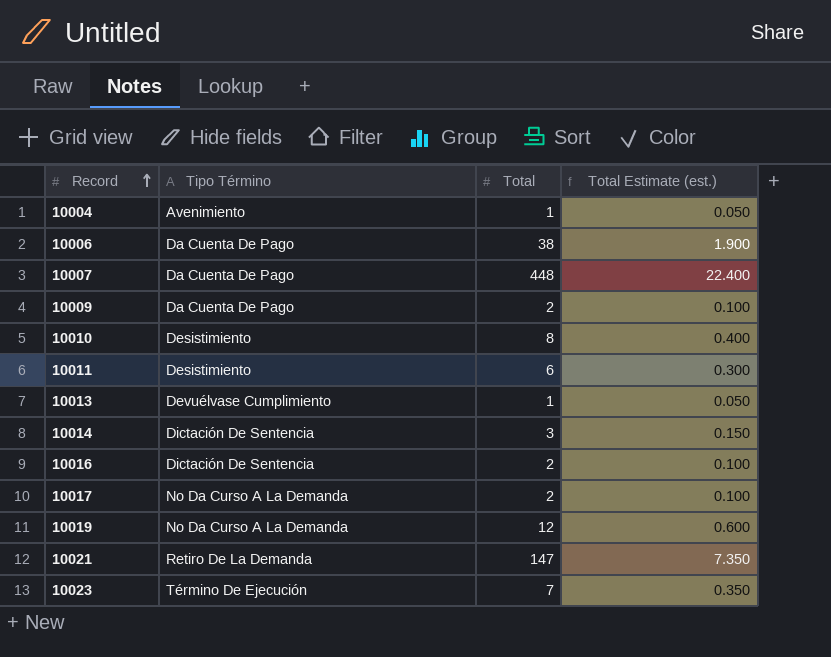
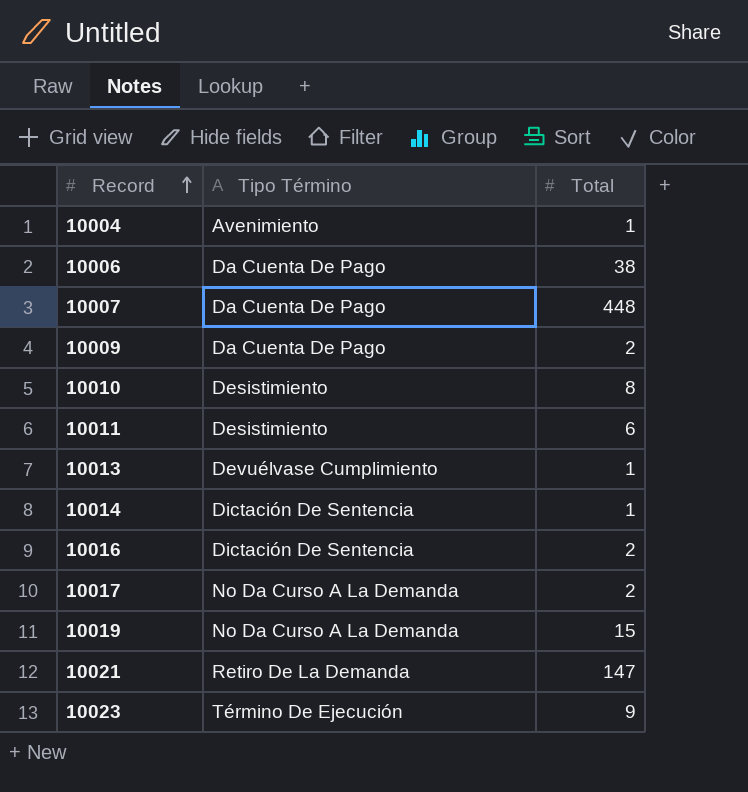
column Total Estimate (est.) | formula: [Total] * 0.05 -> none
10014 | Total: 3 -> 1
10019 | Total: 12 -> 15
10023 | Total: 7 -> 9

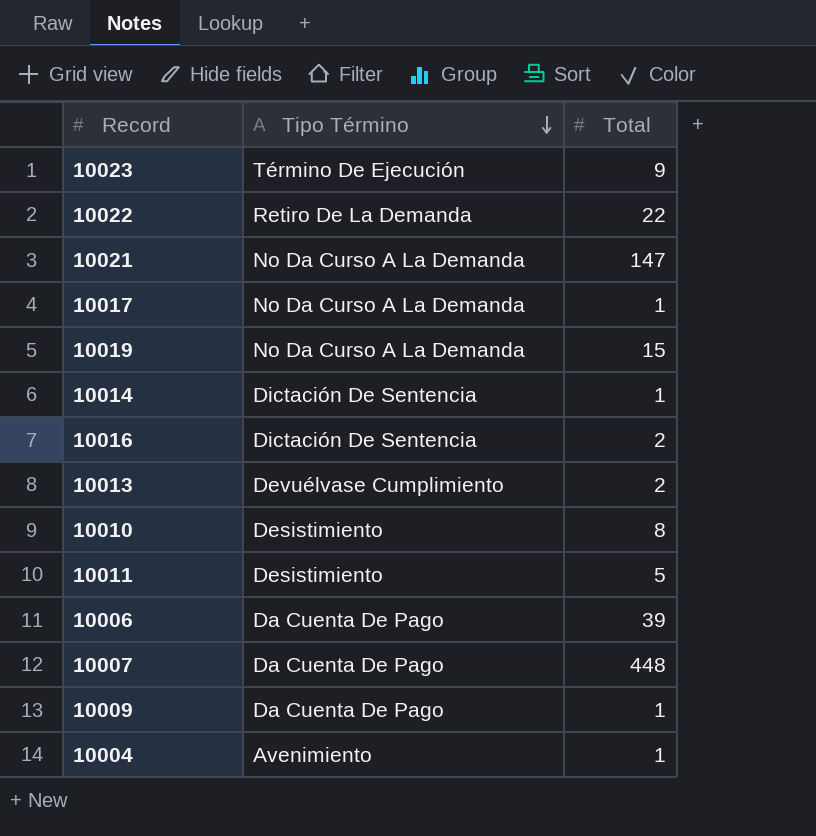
row order: Record ascending -> Tipo Término descending
row 10022: none -> Retiro De La Demanda | 22
10021 | Tipo Término: Retiro De La Demanda -> No Da Curso A La Demanda
10017 | Total: 2 -> 1
10013 | Total: 1 -> 2
10011 | Total: 6 -> 5
10006 | Total: 38 -> 39
10009 | Total: 2 -> 1

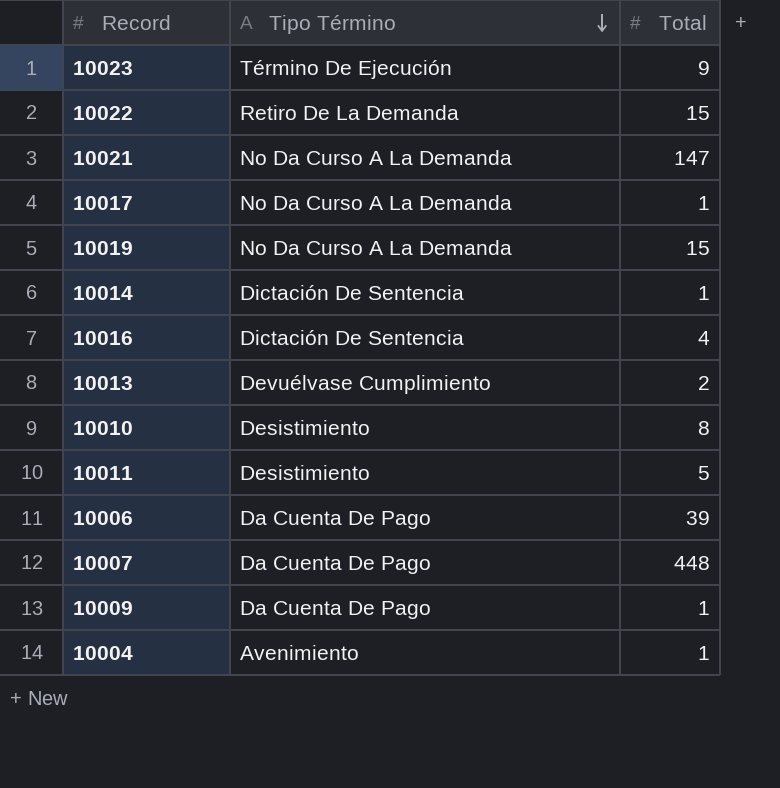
10022 | Total: 22 -> 15
10016 | Total: 2 -> 4

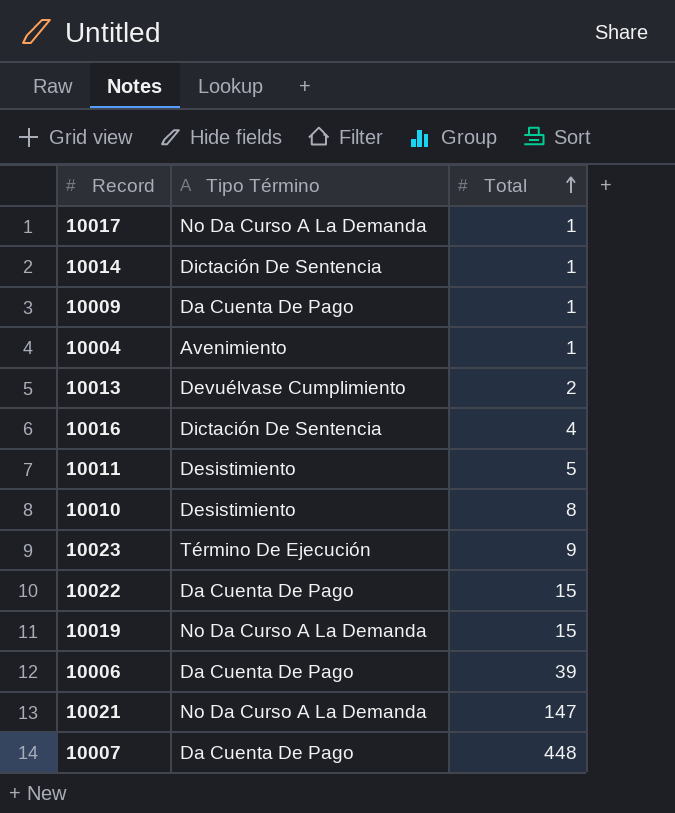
row order: Tipo Término descending -> Total ascending
10022 | Tipo Término: Retiro De La Demanda -> Da Cuenta De Pago

